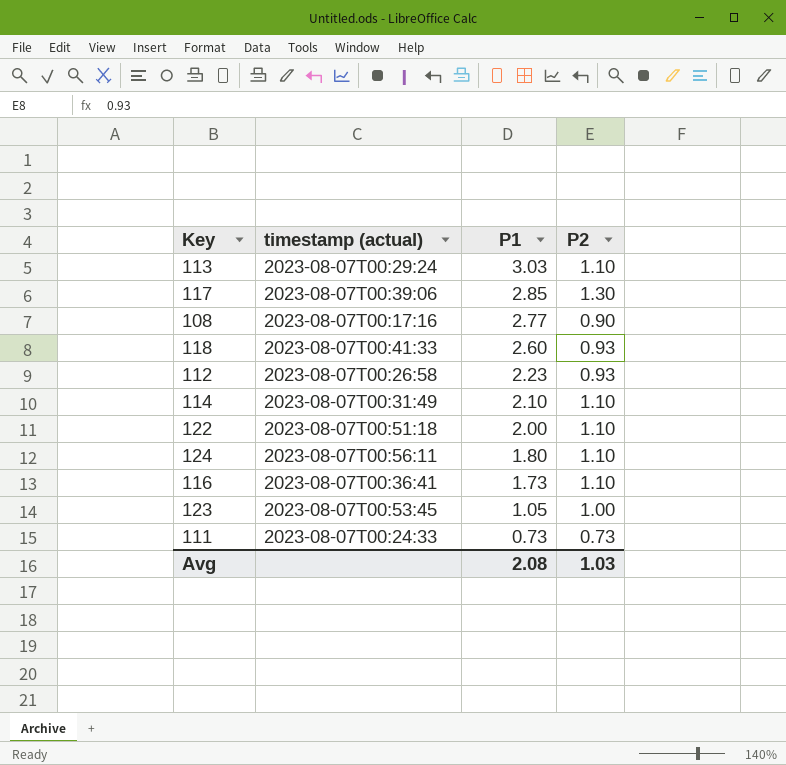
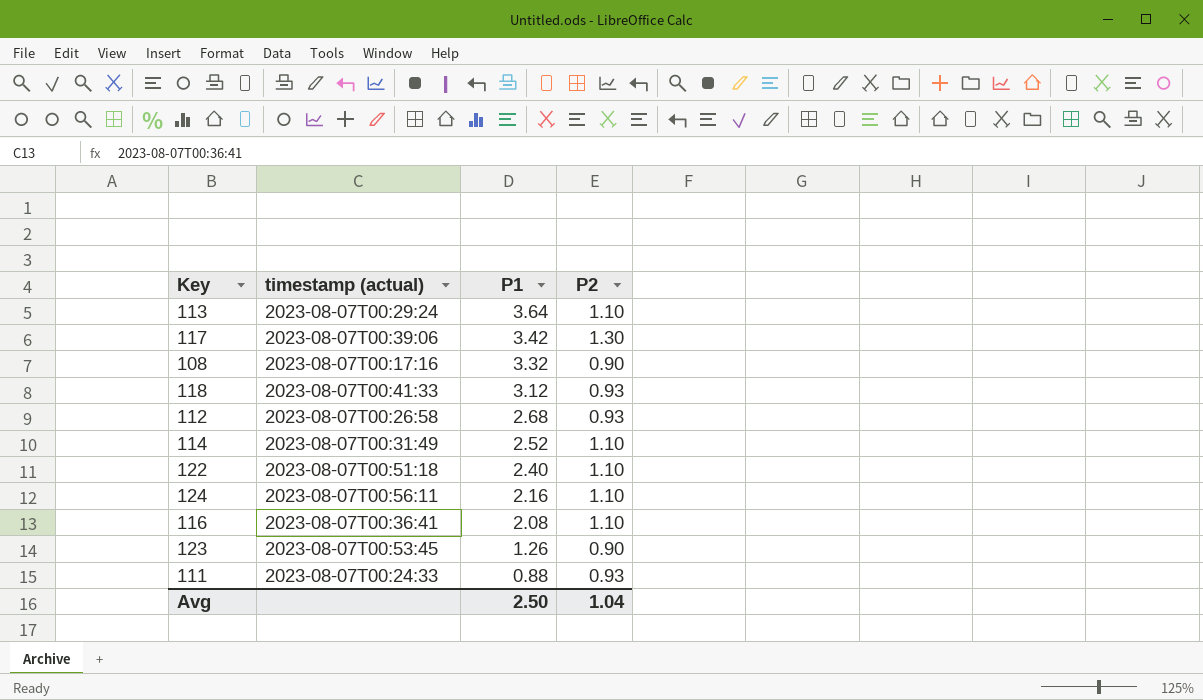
113 | P1: 3.03 -> 3.64
117 | P1: 2.85 -> 3.42
108 | P1: 2.77 -> 3.32
118 | P1: 2.60 -> 3.12
112 | P1: 2.23 -> 2.68
114 | P1: 2.10 -> 2.52
122 | P1: 2.00 -> 2.40
124 | P1: 1.80 -> 2.16
116 | P1: 1.73 -> 2.08
123 | P1: 1.05 -> 1.26
123 | P2: 1.00 -> 0.90
111 | P1: 0.73 -> 0.88
111 | P2: 0.73 -> 0.93
Avg | P1: 2.08 -> 2.50
Avg | P2: 1.03 -> 1.04

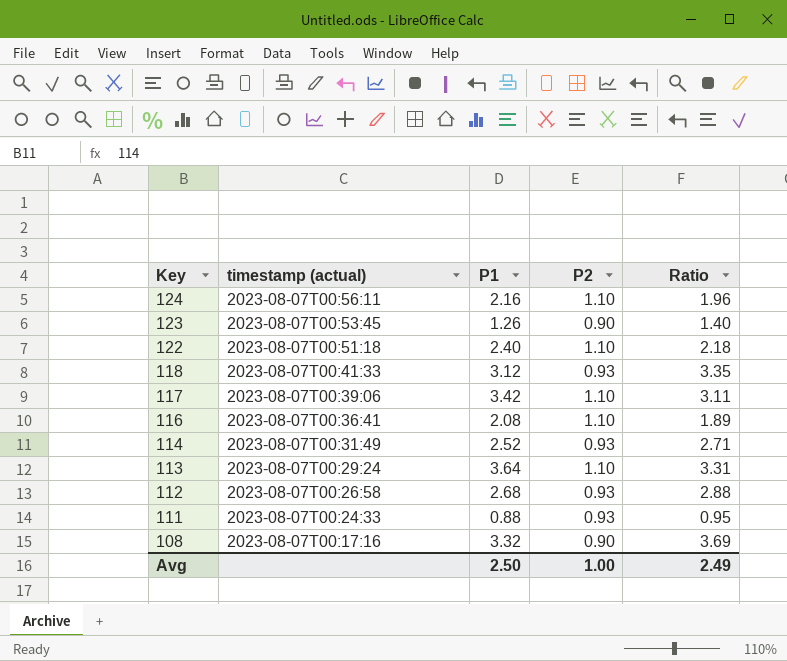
row order: P1 descending -> Key descending
column Ratio | formula: none -> [P1] / [P2]
117 | P2: 1.30 -> 1.10
114 | P2: 1.10 -> 0.93
Avg | P2: 1.04 -> 1.00

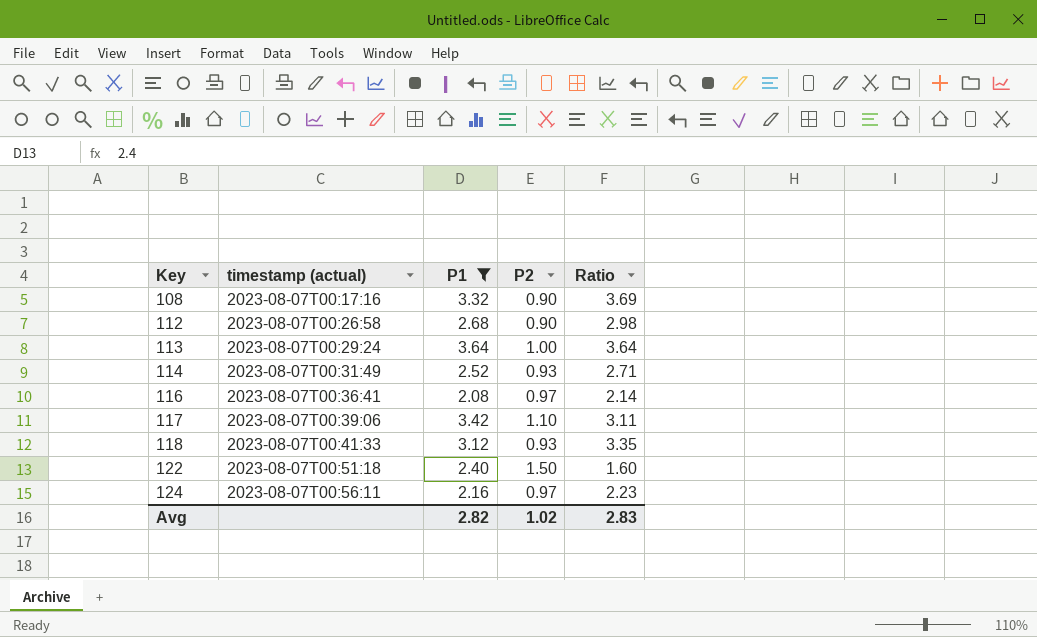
filter: none -> P1 >= 2.08
row order: Key descending -> Key ascending
112 | P2: 0.93 -> 0.90
112 | Ratio: 2.88 -> 2.98
113 | P2: 1.10 -> 1.00
113 | Ratio: 3.31 -> 3.64
116 | P2: 1.10 -> 0.97
116 | Ratio: 1.89 -> 2.14
122 | P2: 1.10 -> 1.50
122 | Ratio: 2.18 -> 1.60
124 | P2: 1.10 -> 0.97
124 | Ratio: 1.96 -> 2.23
Avg | P1: 2.50 -> 2.82
Avg | P2: 1.00 -> 1.02
Avg | Ratio: 2.49 -> 2.83

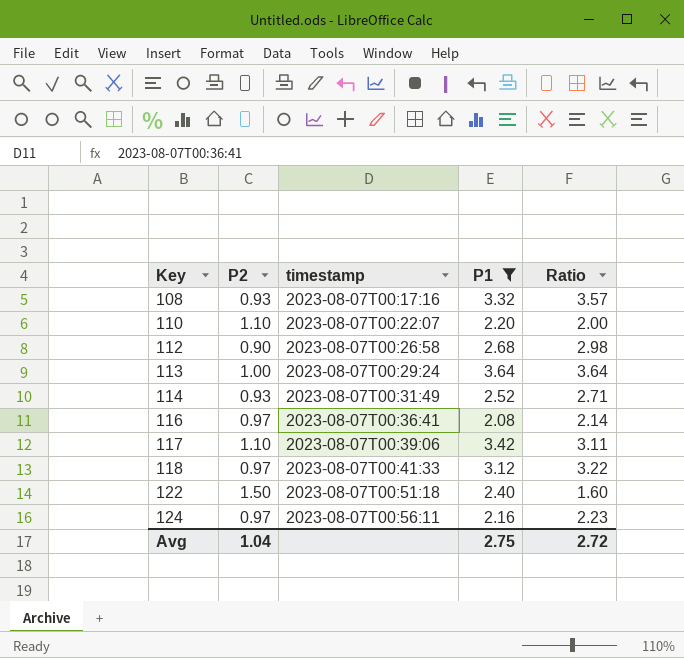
column P2 | position: 4 -> 2
column name: timestamp (actual) -> timestamp
108 | P2: 0.90 -> 0.93
108 | Ratio: 3.69 -> 3.57
row 110: none -> 1.10 | 2023-08-07T00:22:07 | 2.20 | 2.00
118 | P2: 0.93 -> 0.97
118 | Ratio: 3.35 -> 3.22
Avg | P2: 1.02 -> 1.04
Avg | P1: 2.82 -> 2.75
Avg | Ratio: 2.83 -> 2.72

